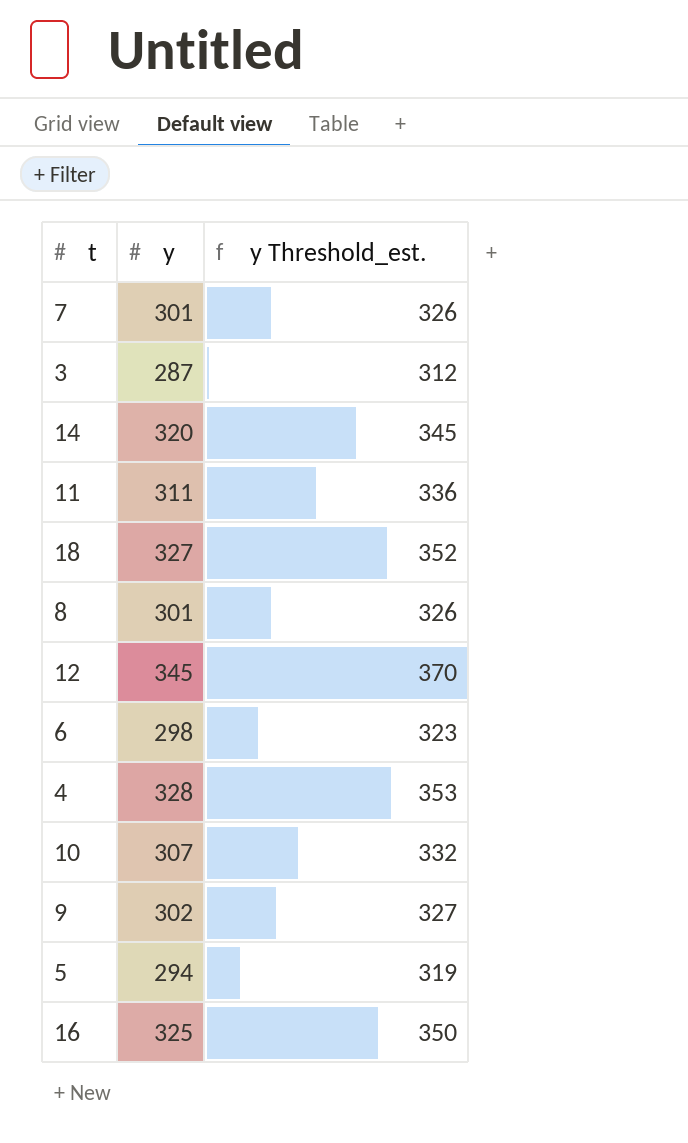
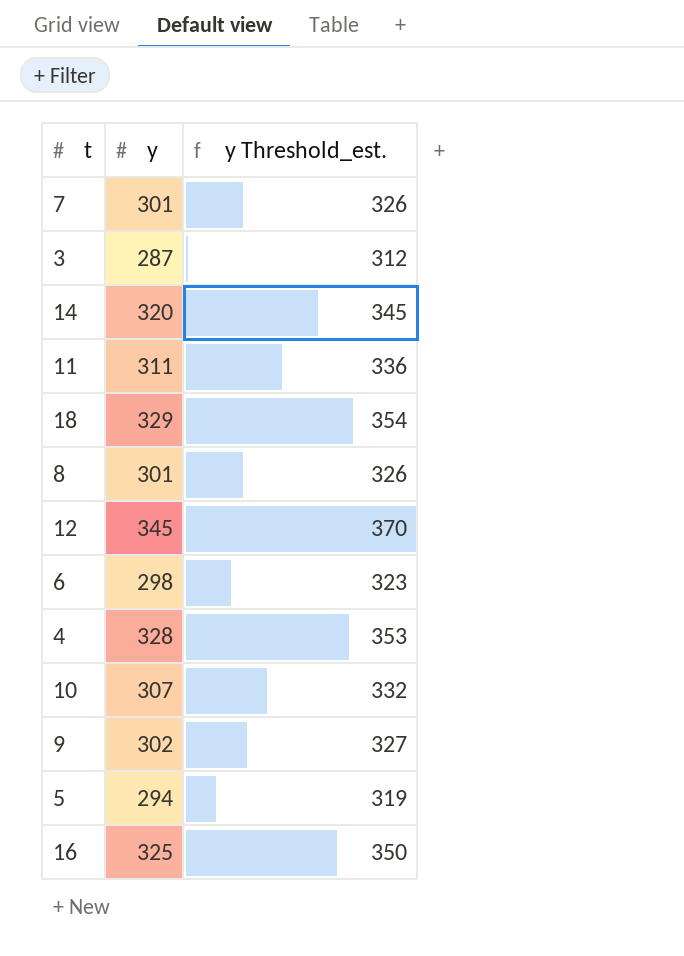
18 | y: 327 -> 329
18 | y Threshold_est.: 352 -> 354

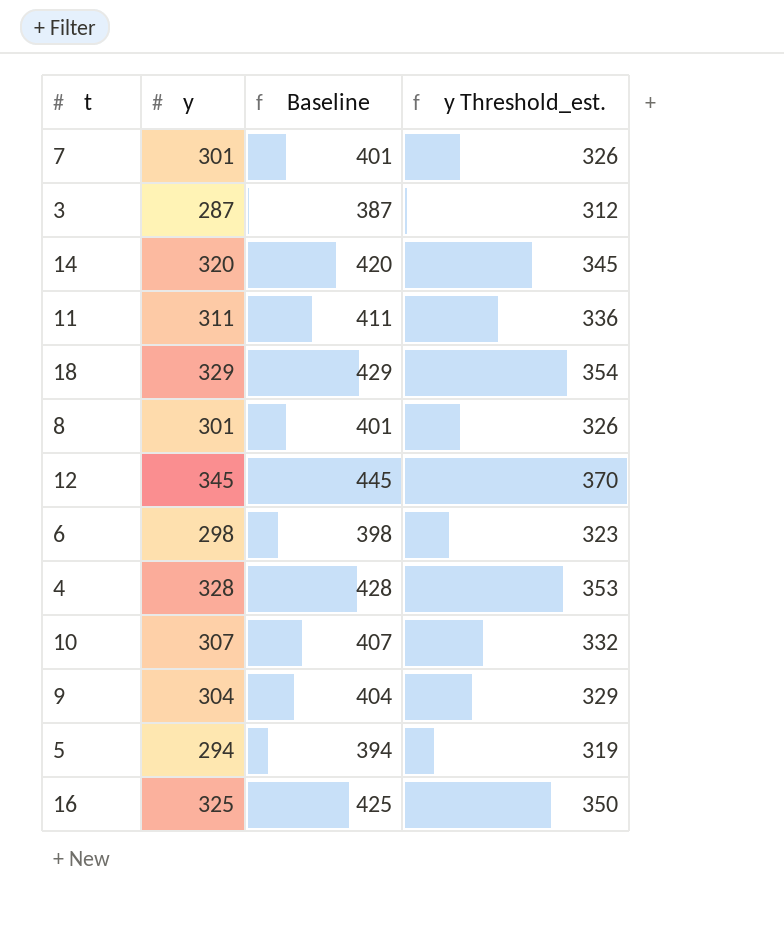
column Baseline | formula: none -> [y] + 100
9 | y: 302 -> 304
9 | y Threshold_est.: 327 -> 329

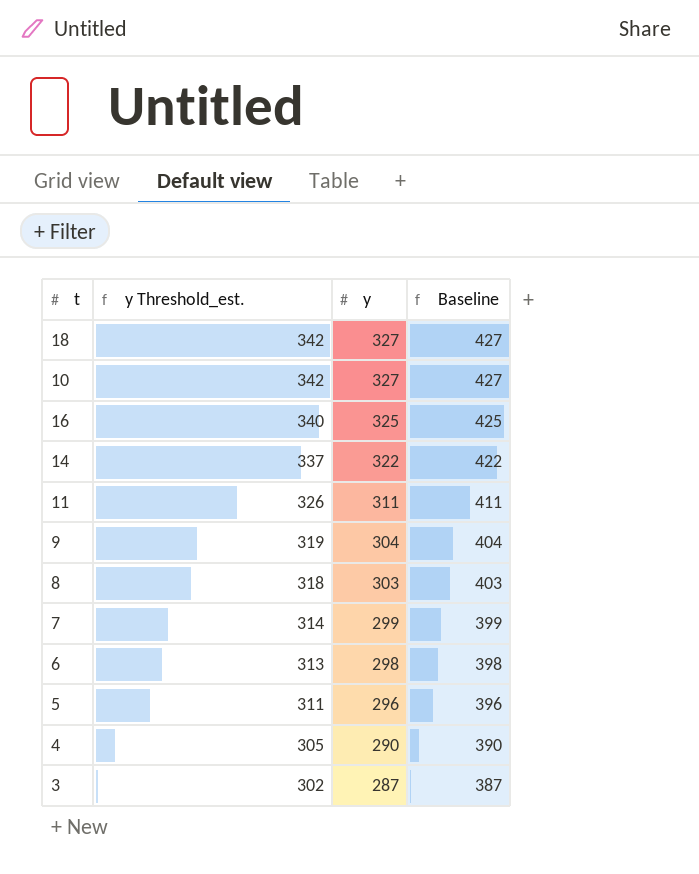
row order: none -> y Threshold_est. descending
column y Threshold_est. | formula: [y] + 25 -> [y] + 15
column y Threshold_est. | position: 4 -> 2
row 12: 345 | 445 | 370 -> none
18 | y: 329 -> 327
18 | Baseline: 429 -> 427
10 | y: 307 -> 327
10 | Baseline: 407 -> 427
14 | y: 320 -> 322
14 | Baseline: 420 -> 422
8 | y: 301 -> 303
8 | Baseline: 401 -> 403
7 | y: 301 -> 299
7 | Baseline: 401 -> 399
5 | y: 294 -> 296
5 | Baseline: 394 -> 396
4 | y: 328 -> 290
4 | Baseline: 428 -> 390

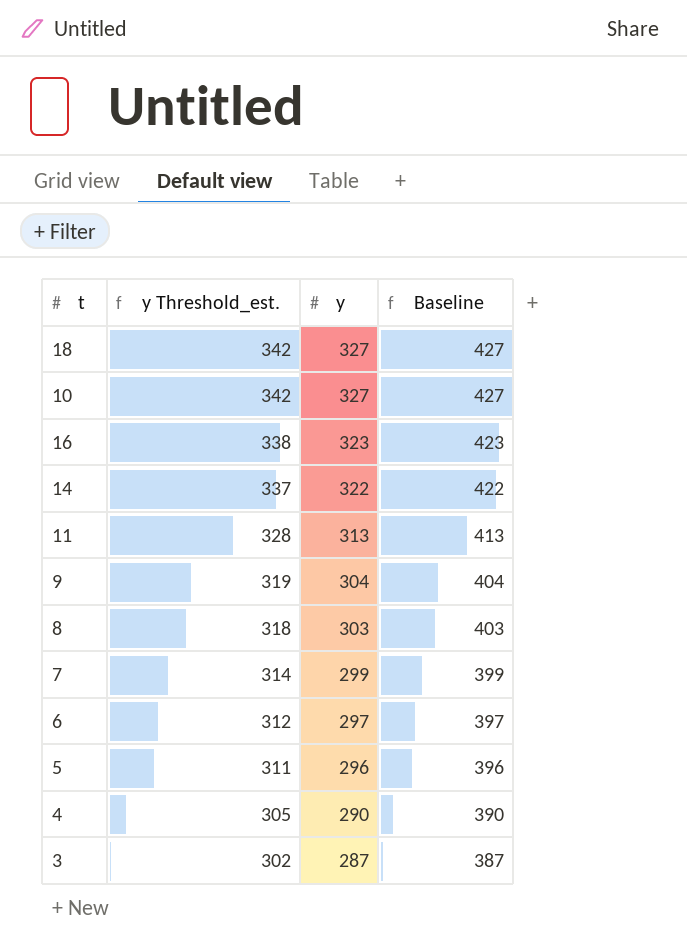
16 | y Threshold_est.: 340 -> 338
16 | y: 325 -> 323
16 | Baseline: 425 -> 423
11 | y Threshold_est.: 326 -> 328
11 | y: 311 -> 313
11 | Baseline: 411 -> 413
6 | y Threshold_est.: 313 -> 312
6 | y: 298 -> 297
6 | Baseline: 398 -> 397

